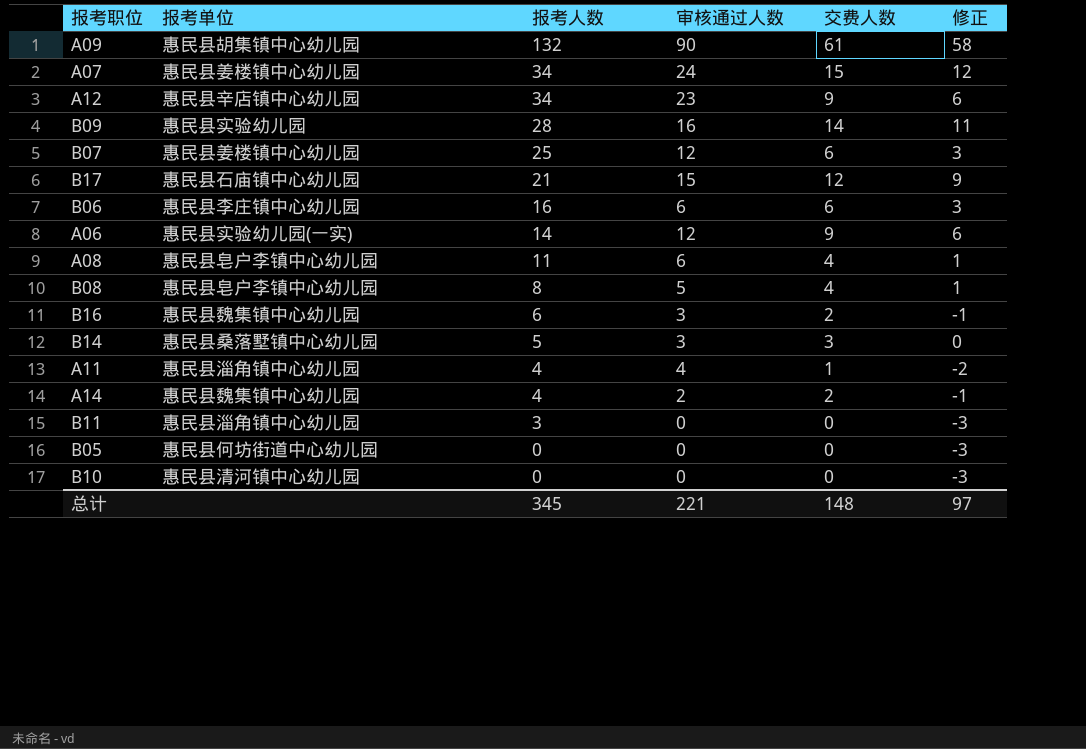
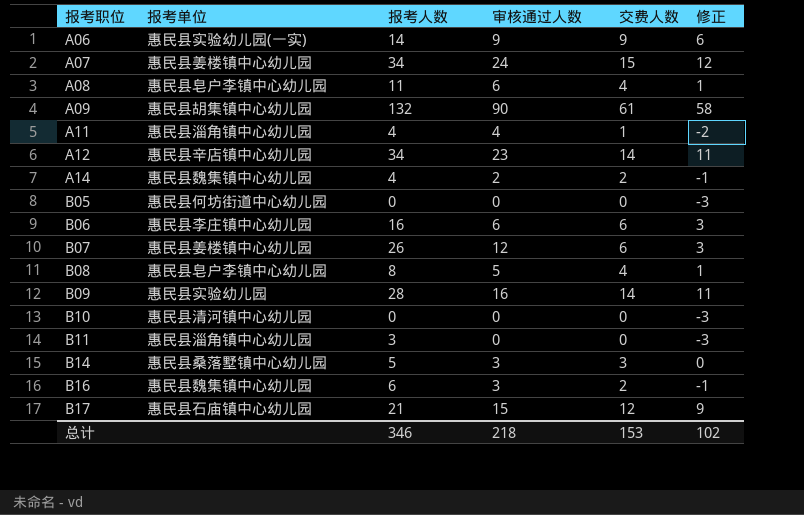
row order: 报考人数 descending -> 报考职位 ascending
A06 | 审核通过人数: 12 -> 9
A12 | 交费人数: 9 -> 14
A12 | 修正: 6 -> 11
B07 | 报考人数: 25 -> 26
总计 | 报考人数: 345 -> 346
总计 | 审核通过人数: 221 -> 218
总计 | 交费人数: 148 -> 153
总计 | 修正: 97 -> 102

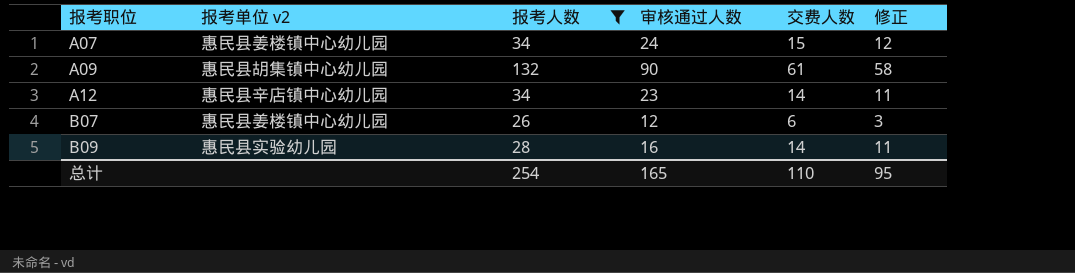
filter: none -> 报考人数 >= 26
column name: 报考单位 -> 报考单位 v2
总计 | 报考人数: 346 -> 254
总计 | 审核通过人数: 218 -> 165
总计 | 交费人数: 153 -> 110
总计 | 修正: 102 -> 95

